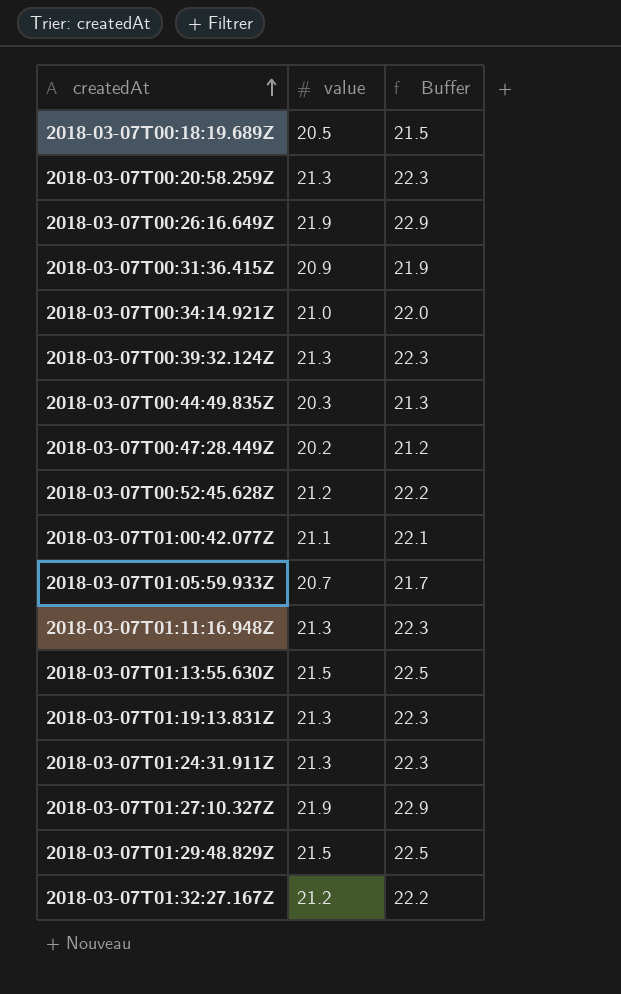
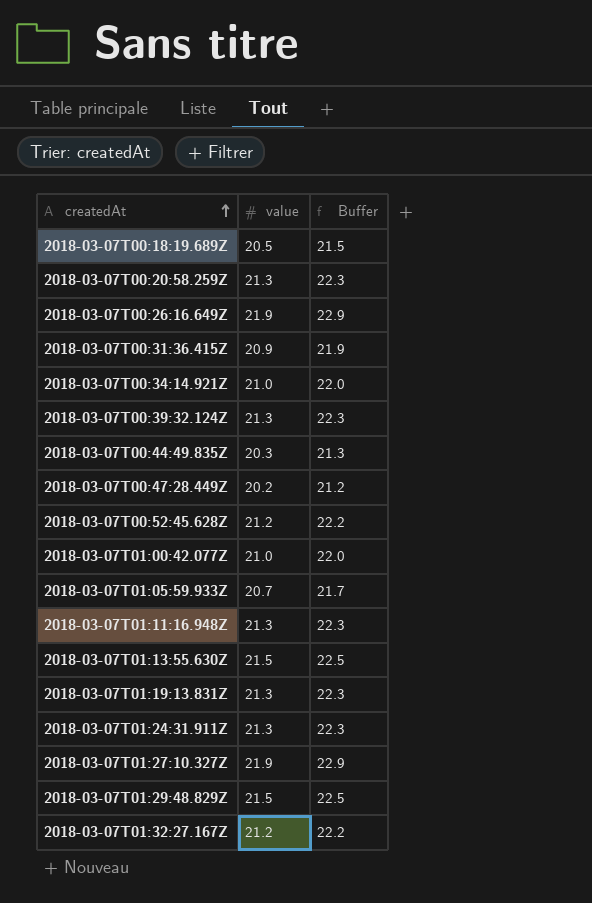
2018-03-07T01:00:42.077Z | value: 21.1 -> 21.0
2018-03-07T01:00:42.077Z | Buffer: 22.1 -> 22.0

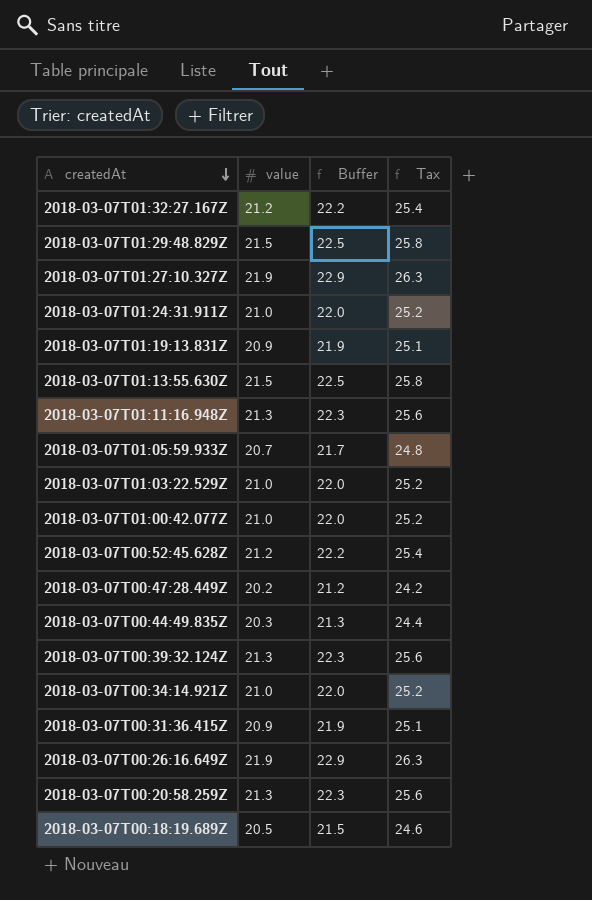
row order: createdAt ascending -> createdAt descending
column Tax | formula: none -> [value] * 1.2
2018-03-07T01:24:31.911Z | value: 21.3 -> 21.0
2018-03-07T01:24:31.911Z | Buffer: 22.3 -> 22.0
2018-03-07T01:19:13.831Z | value: 21.3 -> 20.9
2018-03-07T01:19:13.831Z | Buffer: 22.3 -> 21.9
row 2018-03-07T01:03:22.529Z: none -> 21.0 | 22.0 | 25.2

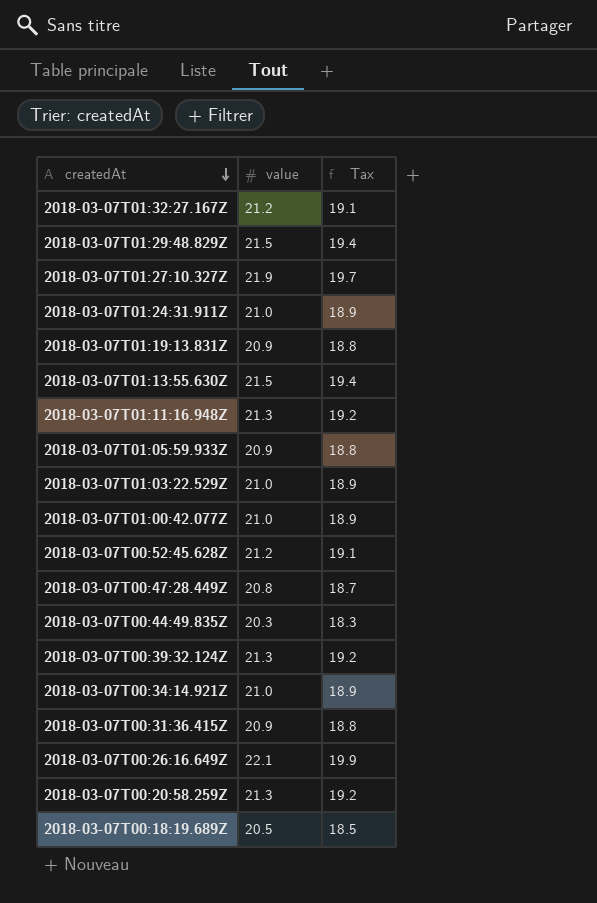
column Buffer | formula: [value] + 1 -> none
column Tax | formula: [value] * 1.2 -> [value] * 0.9
2018-03-07T01:05:59.933Z | value: 20.7 -> 20.9
2018-03-07T00:47:28.449Z | value: 20.2 -> 20.8
2018-03-07T00:26:16.649Z | value: 21.9 -> 22.1

